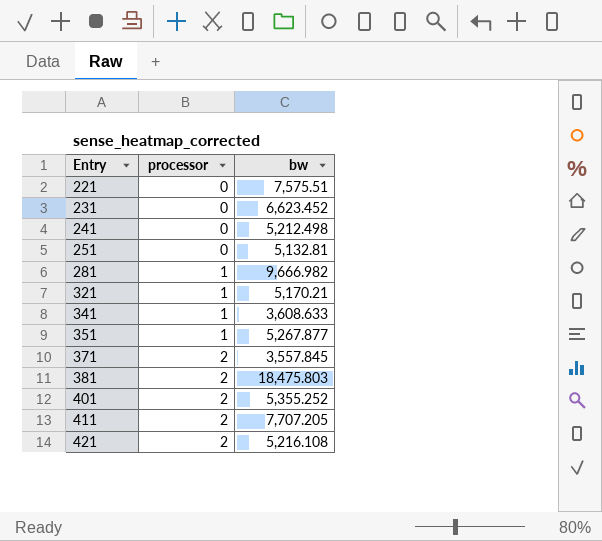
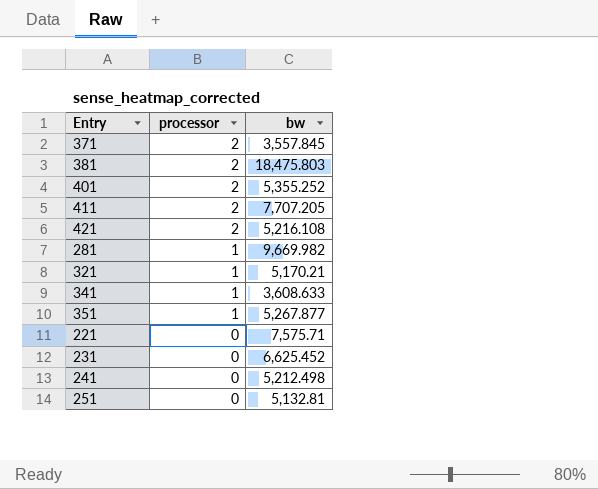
row order: Entry ascending -> processor descending
281 | bw: 9,666.982 -> 9,669.982
221 | bw: 7,575.51 -> 7,575.71
231 | bw: 6,623.452 -> 6,625.452

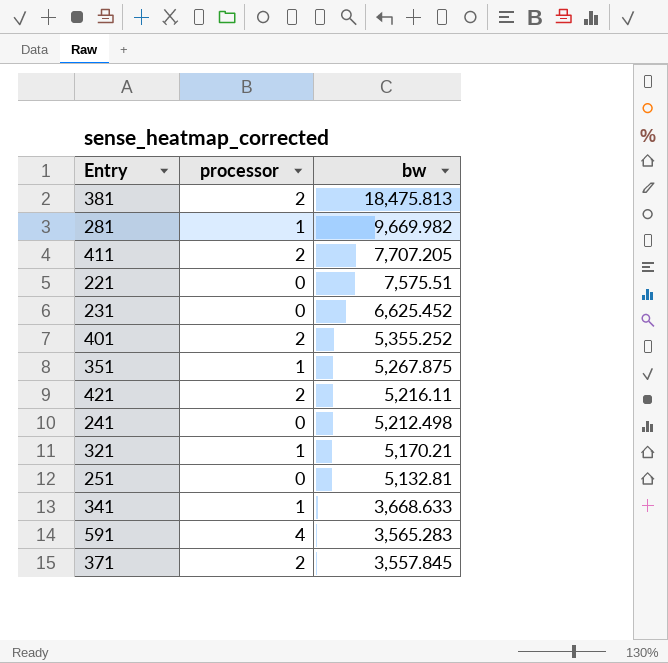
row order: processor descending -> bw descending
381 | bw: 18,475.803 -> 18,475.813
221 | bw: 7,575.71 -> 7,575.51
351 | bw: 5,267.877 -> 5,267.875
421 | bw: 5,216.108 -> 5,216.11
341 | bw: 3,608.633 -> 3,668.633
row 591: none -> 4 | 3,565.283

